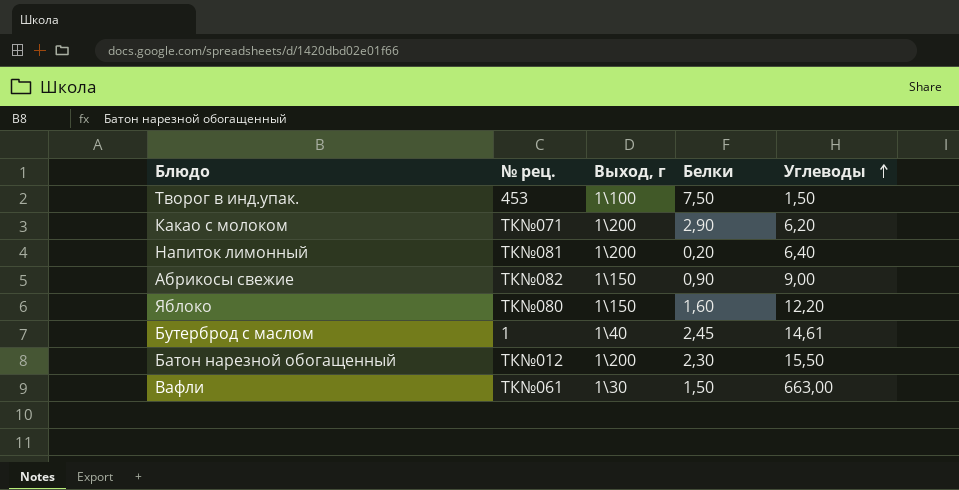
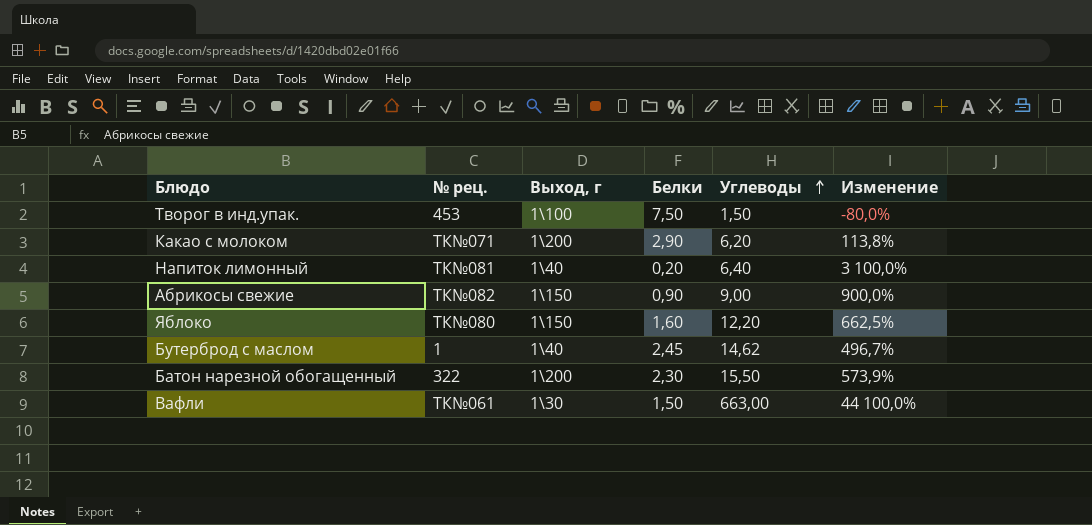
column Изменение | formula: none -> ([Углеводы] - [Белки]) / [Белки]
Напиток лимонный | Выход, г: 1\200 -> 1\40
Бутерброд с маслом | Углеводы: 14,61 -> 14,62
Батон нарезной обогащенный | № рец.: ТК№012 -> 322

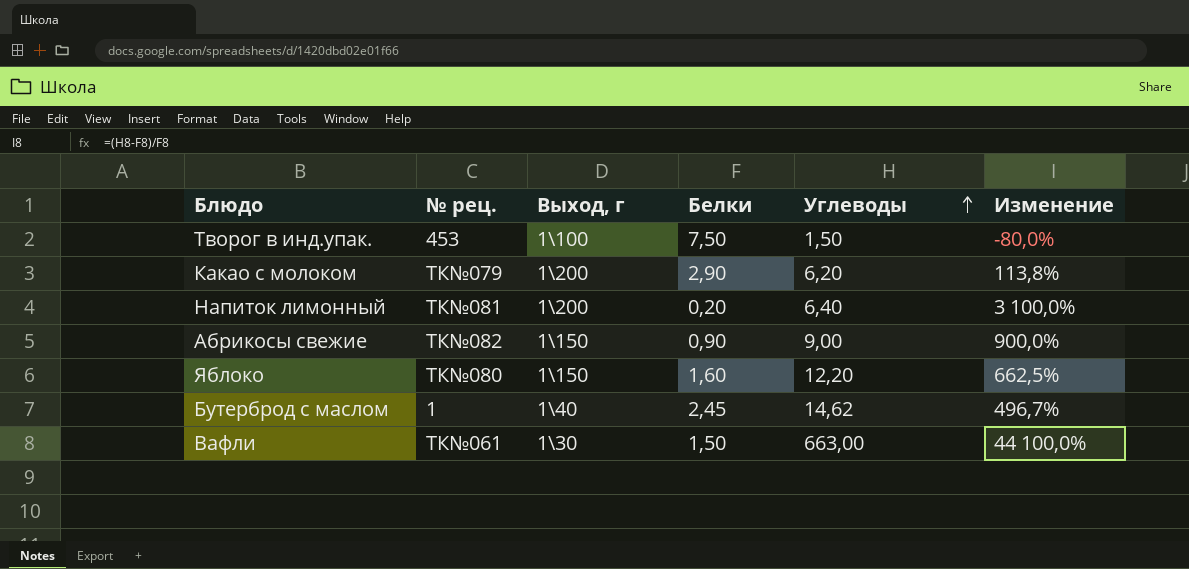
row Батон нарезной обогащенный: 322 | 1\200 | 2,30 | 15,50 | 573,9% -> none
Какао с молоком | № рец.: ТК№071 -> ТК№079
Напиток лимонный | Выход, г: 1\40 -> 1\200

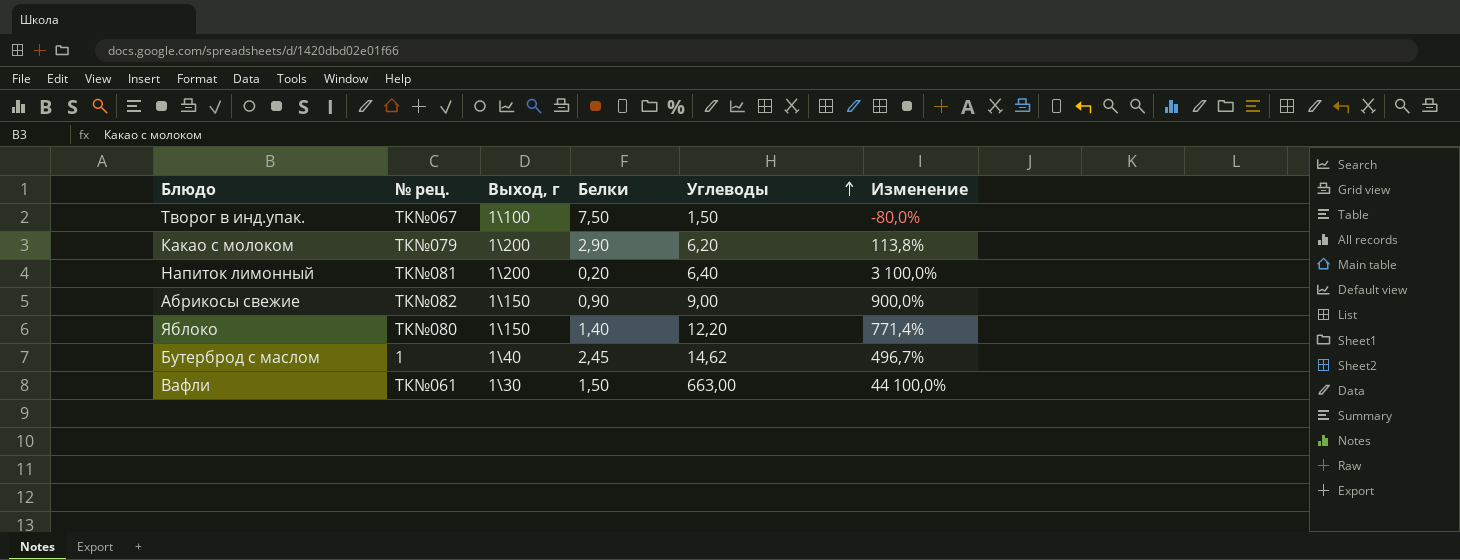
Творог в инд.упак. | № рец.: 453 -> ТК№067
Яблоко | Белки: 1,60 -> 1,40
Яблоко | Изменение: 662,5% -> 771,4%

